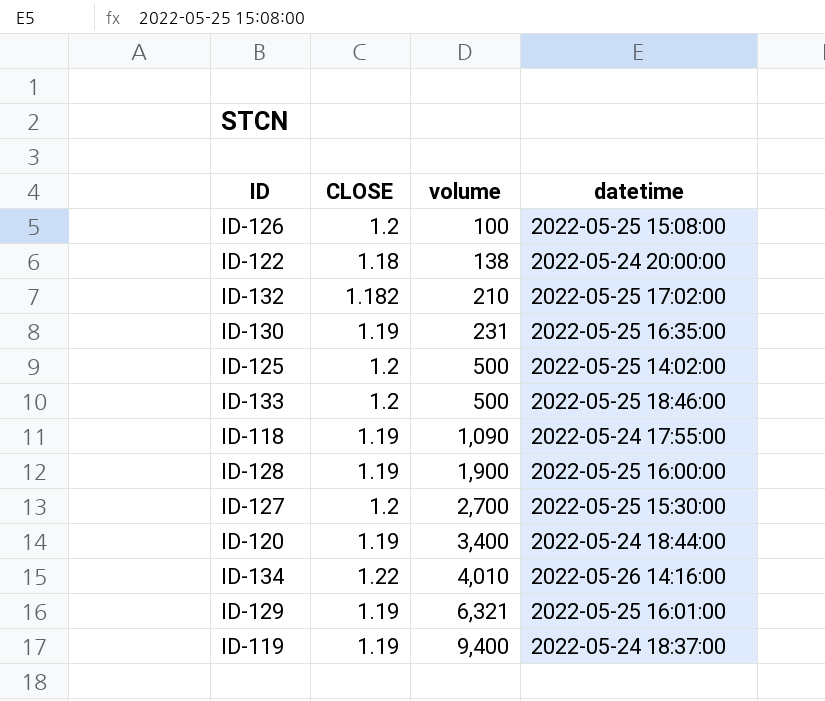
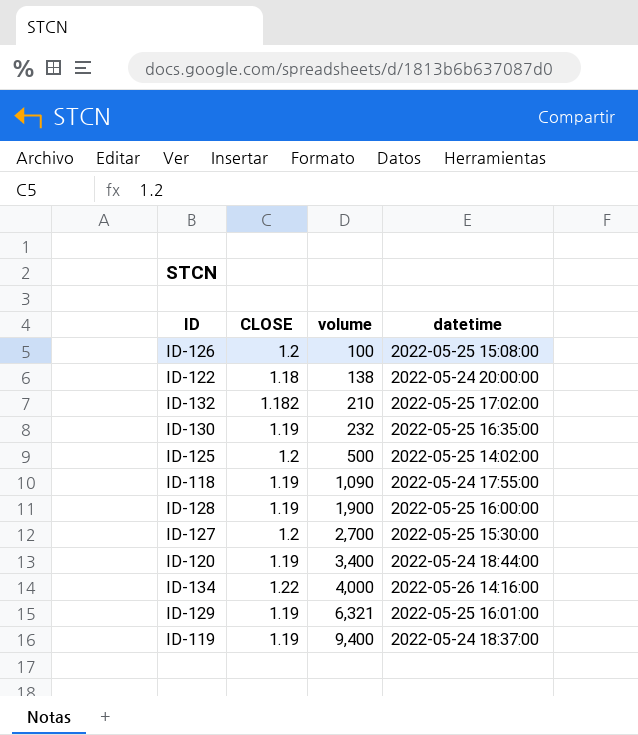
row ID-133: 1.2 | 500 | 2022-05-25 18:46:00 -> none
ID-130 | volume: 231 -> 232
ID-134 | volume: 4,010 -> 4,000

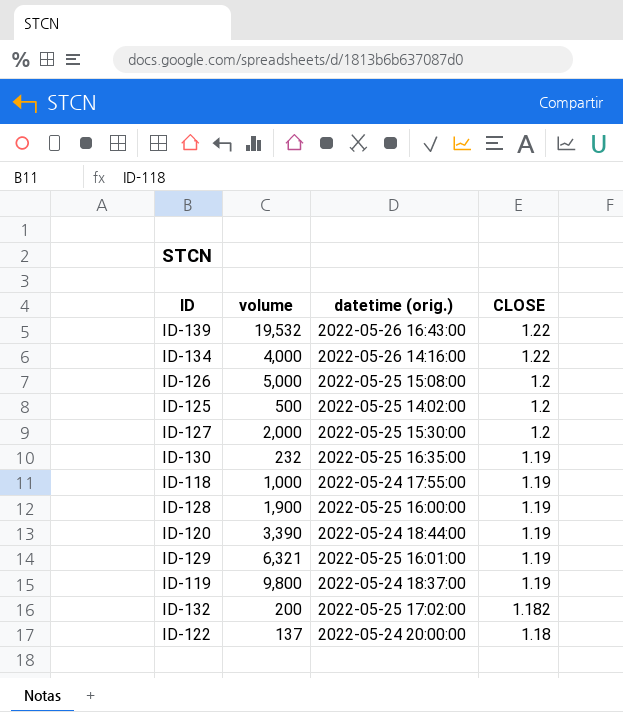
row order: volume ascending -> CLOSE descending
column name: datetime -> datetime (orig.)
column CLOSE | position: 2 -> 4
row ID-139: none -> 19,532 | 2022-05-26 16:43:00 | 1.22
ID-126 | volume: 100 -> 5,000
ID-127 | volume: 2,700 -> 2,000
ID-118 | volume: 1,090 -> 1,000
ID-120 | volume: 3,400 -> 3,390
ID-119 | volume: 9,400 -> 9,800
ID-132 | volume: 210 -> 200
ID-122 | volume: 138 -> 137

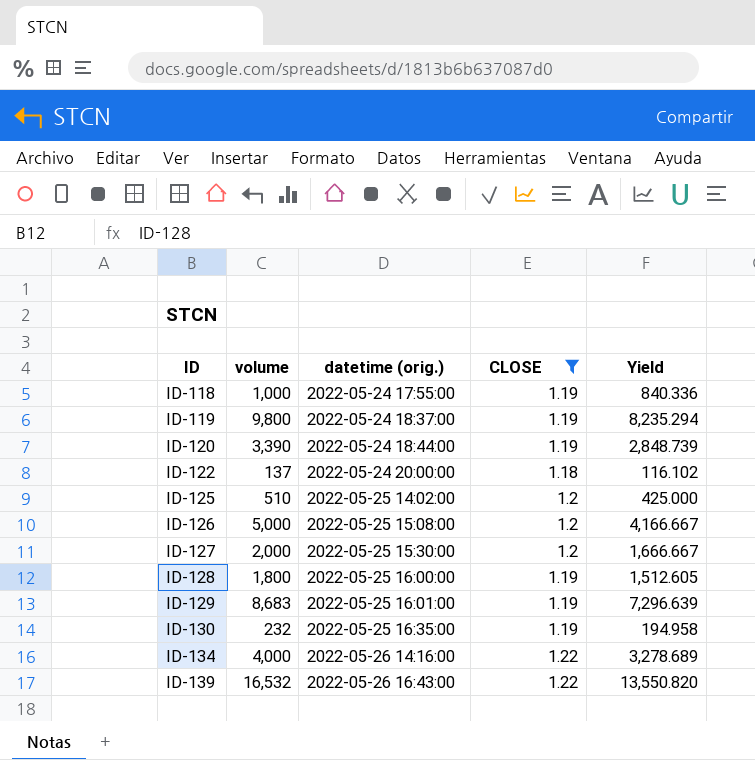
filter: none -> CLOSE != 1.182
row order: CLOSE descending -> ID ascending
column Yield | formula: none -> [volume] / [CLOSE]
ID-125 | volume: 500 -> 510
ID-128 | volume: 1,900 -> 1,800
ID-129 | volume: 6,321 -> 8,683
ID-139 | volume: 19,532 -> 16,532

